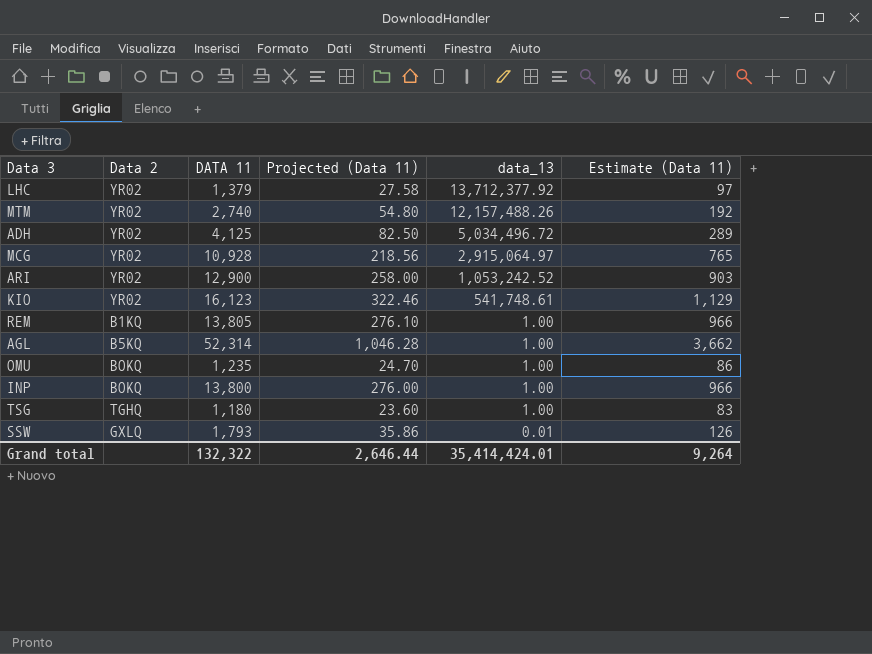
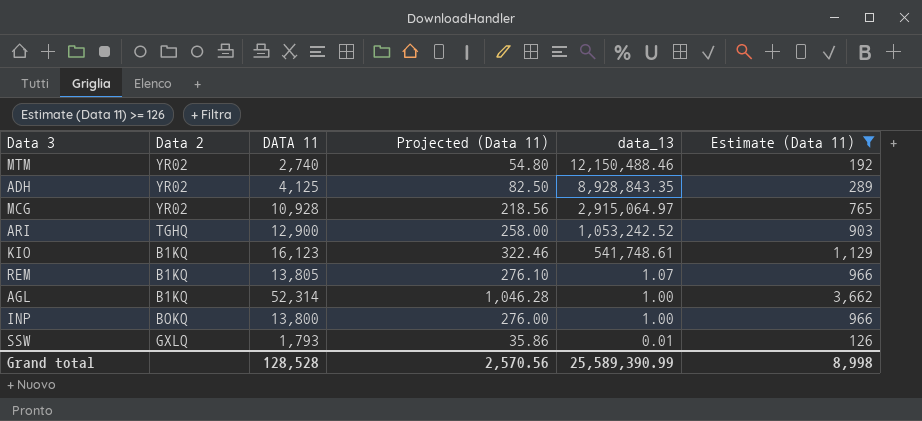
filter: none -> Estimate (Data 11) >= 126
MTM | data_13: 12,157,488.26 -> 12,150,488.46
ADH | data_13: 5,034,496.72 -> 8,928,843.35
ARI | Data 2: YR02 -> TGHQ
KIO | Data 2: YR02 -> B1KQ
REM | data_13: 1.00 -> 1.07
AGL | Data 2: B5KQ -> B1KQ
Grand total | DATA 11: 132,322 -> 128,528
Grand total | Projected (Data 11): 2,646.44 -> 2,570.56
Grand total | data_13: 35,414,424.01 -> 25,589,390.99
Grand total | Estimate (Data 11): 9,264 -> 8,998

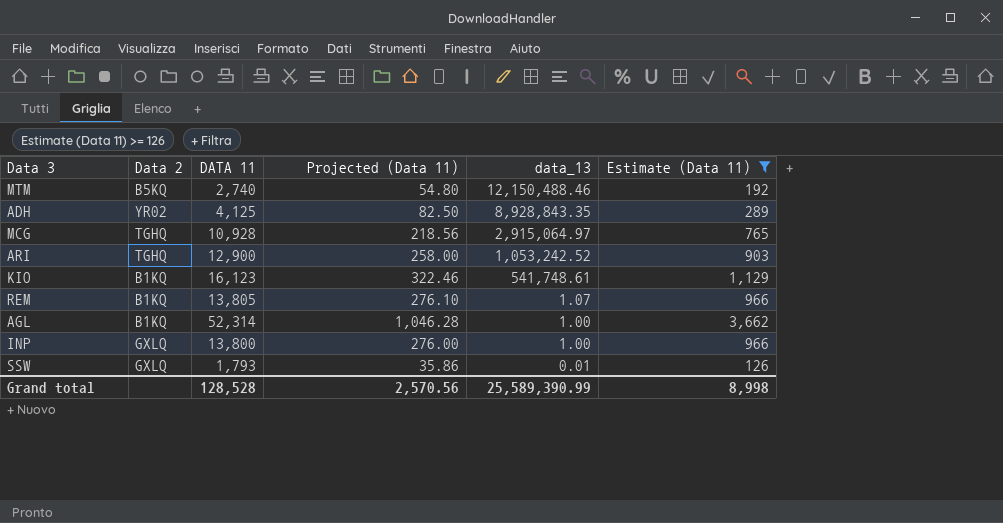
MTM | Data 2: YR02 -> B5KQ
MCG | Data 2: YR02 -> TGHQ
INP | Data 2: BOKQ -> GXLQ

